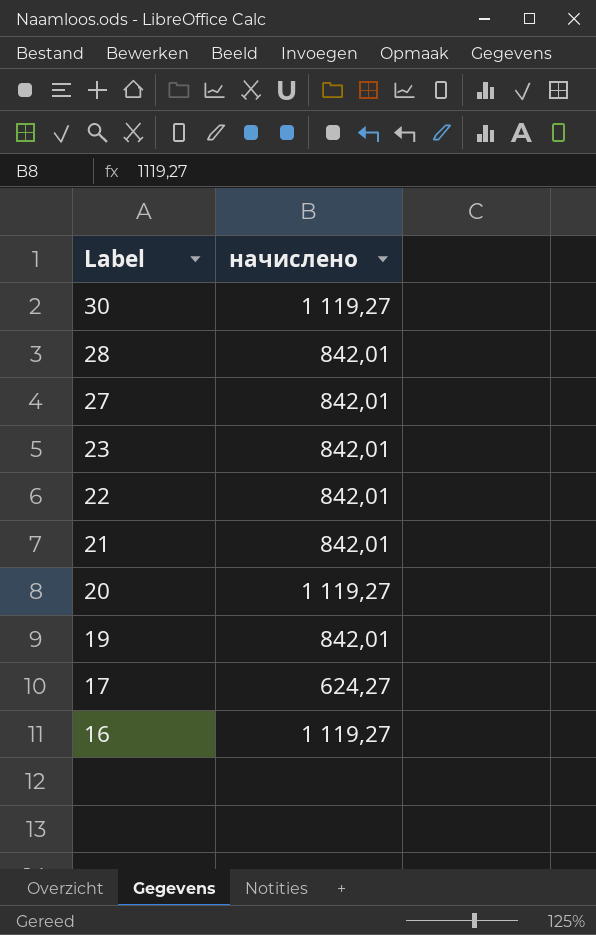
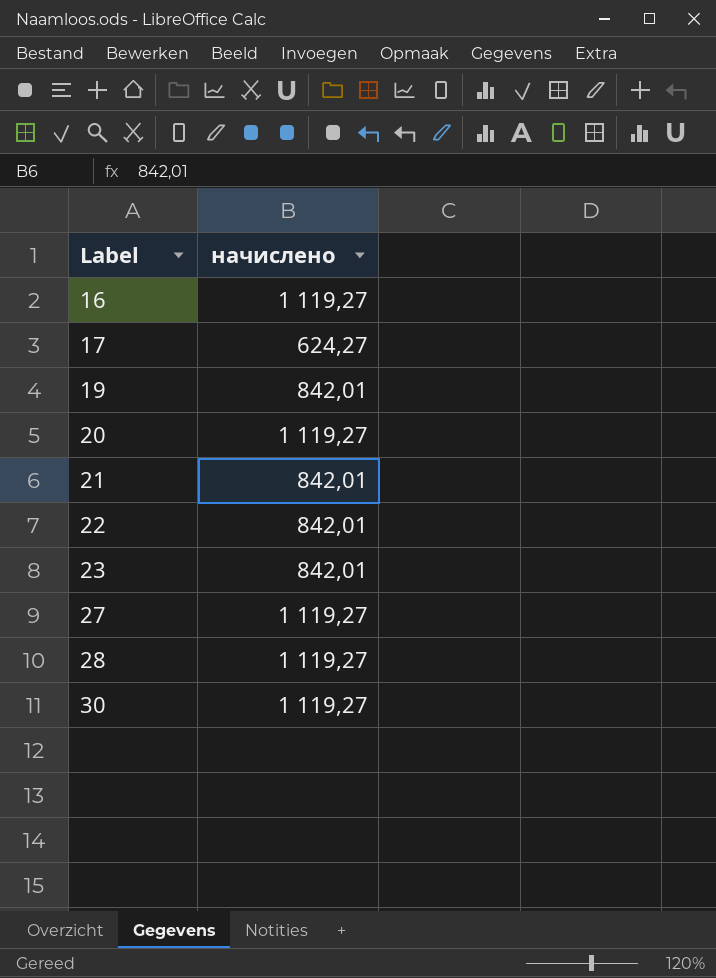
row order: Label descending -> Label ascending
27 | начислено: 842,01 -> 1 119,27
28 | начислено: 842,01 -> 1 119,27

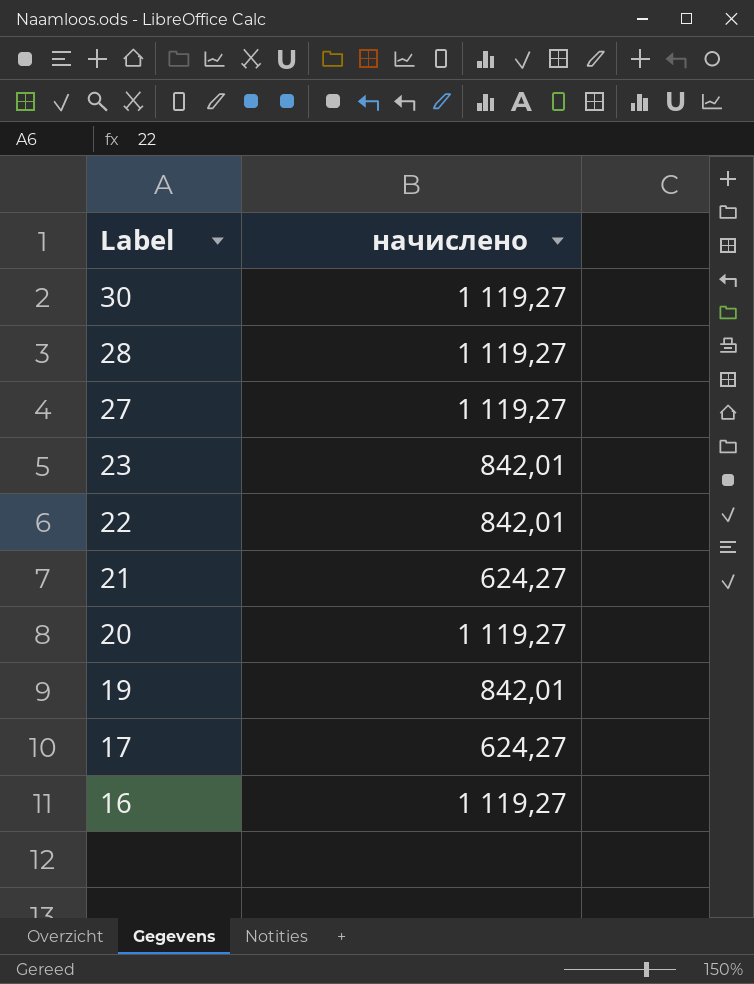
row order: Label ascending -> Label descending
21 | начислено: 842,01 -> 624,27

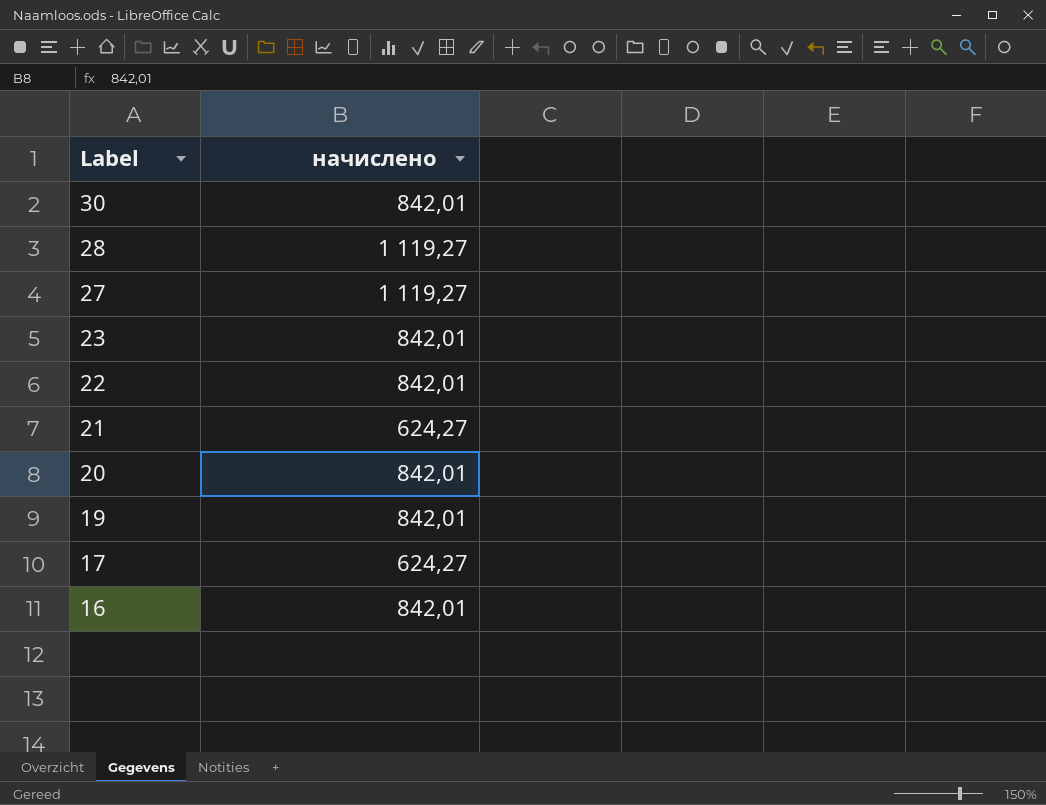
30 | начислено: 1 119,27 -> 842,01
20 | начислено: 1 119,27 -> 842,01
16 | начислено: 1 119,27 -> 842,01

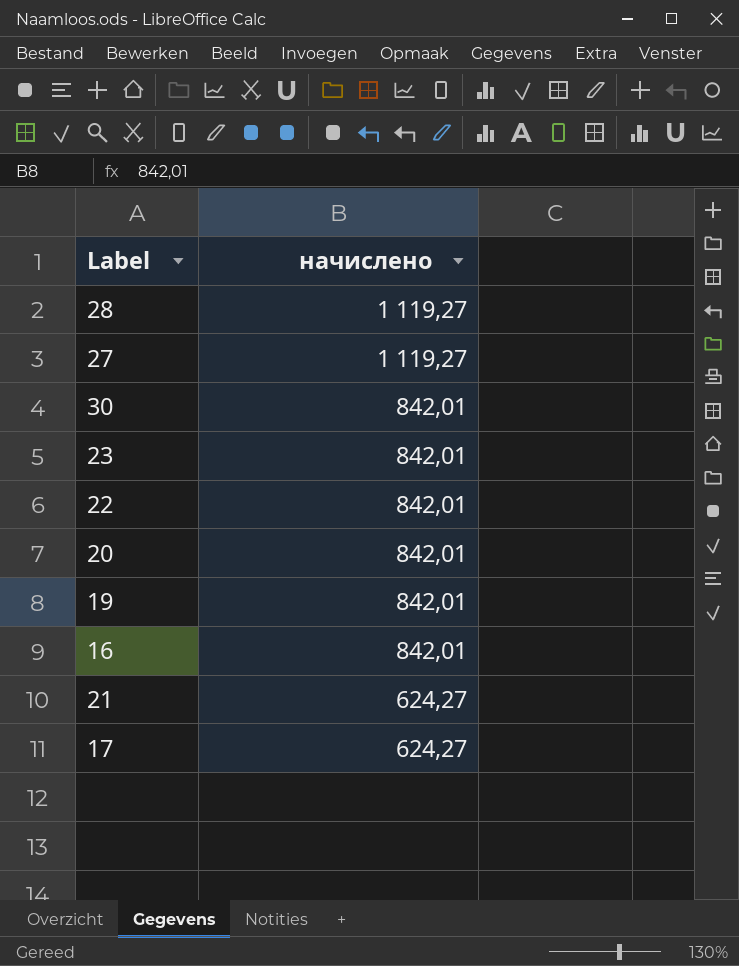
row order: Label descending -> начислено descending

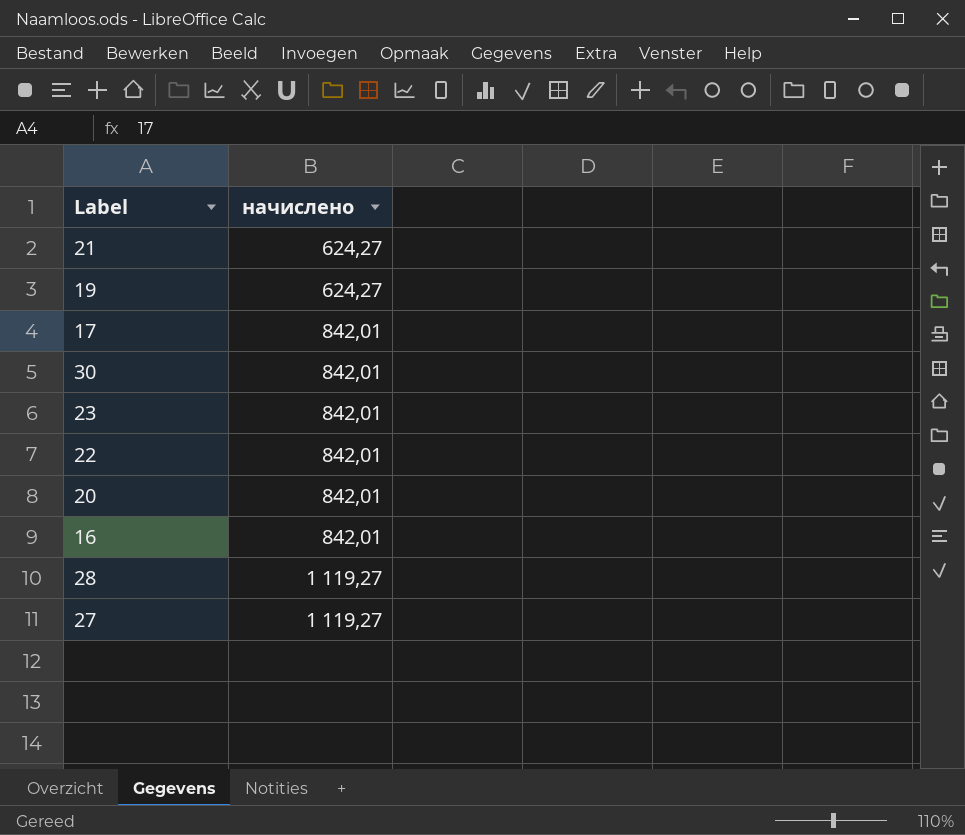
row order: начислено descending -> начислено ascending
19 | начислено: 842,01 -> 624,27
17 | начислено: 624,27 -> 842,01

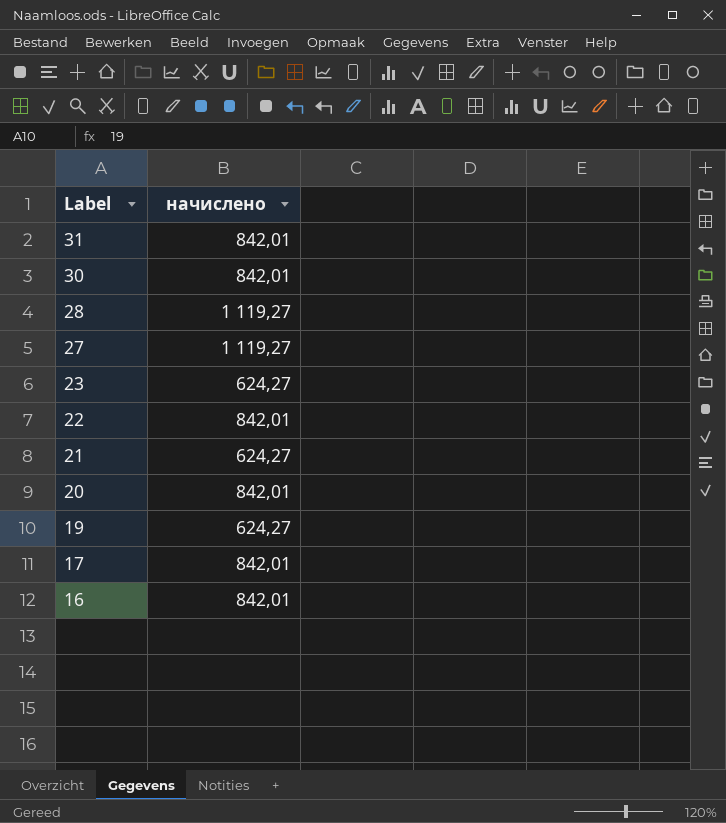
row order: начислено ascending -> Label descending
row 31: none -> 842,01
23 | начислено: 842,01 -> 624,27

